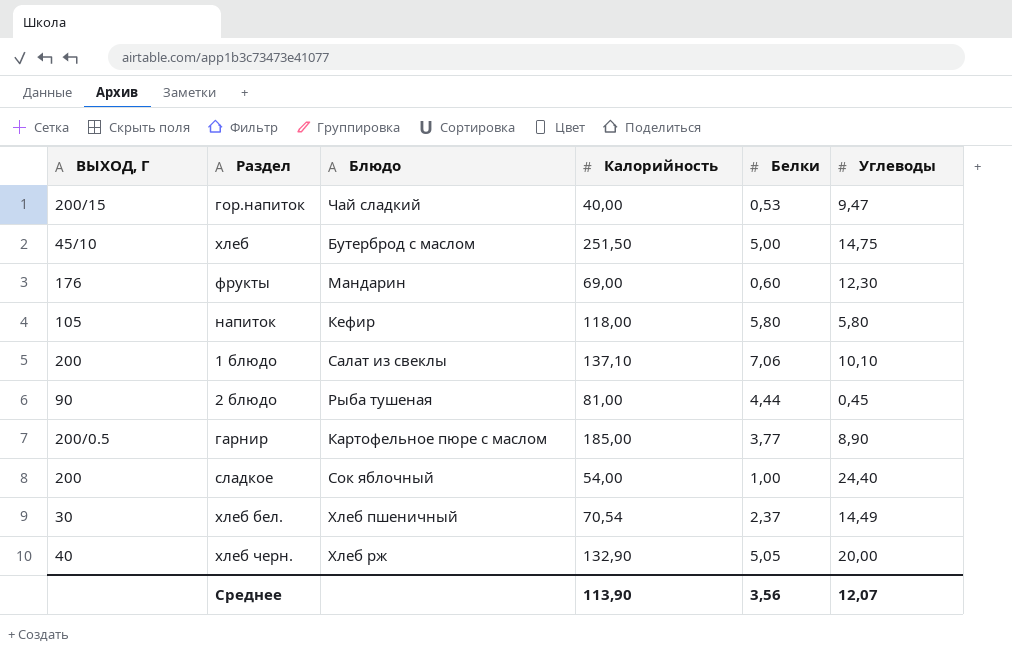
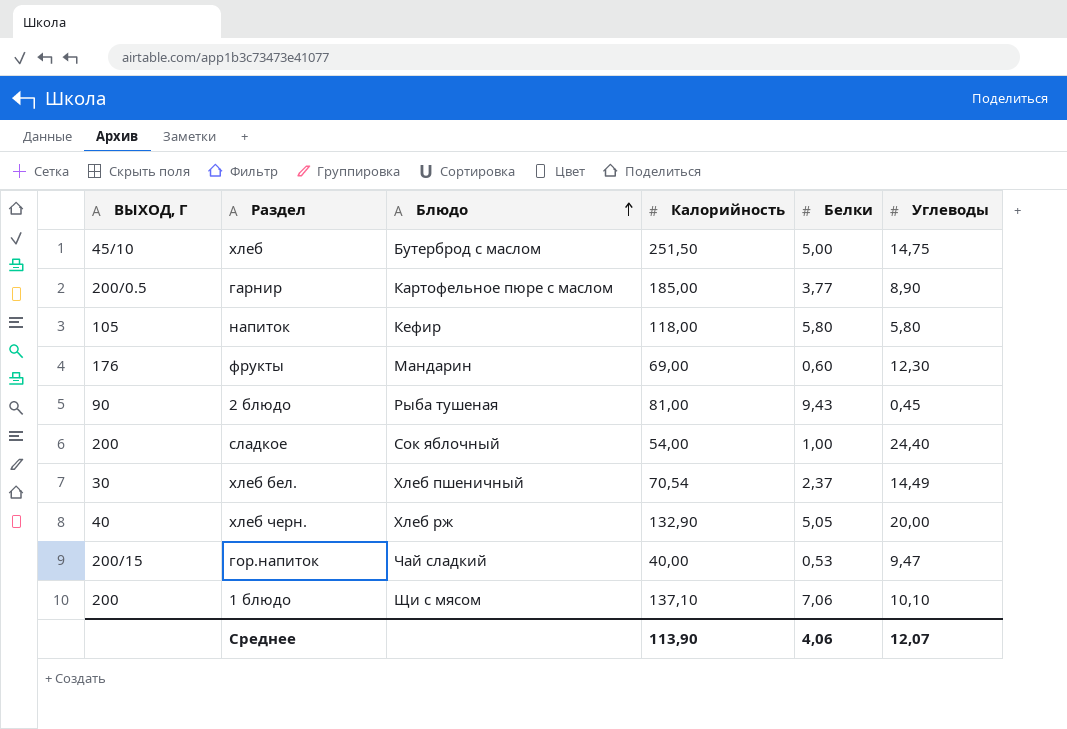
row order: none -> Блюдо ascending
2 блюдо | Белки: 4,44 -> 9,43
1 блюдо | Блюдо: Салат из свеклы -> Щи с мясом
Среднее | Белки: 3,56 -> 4,06

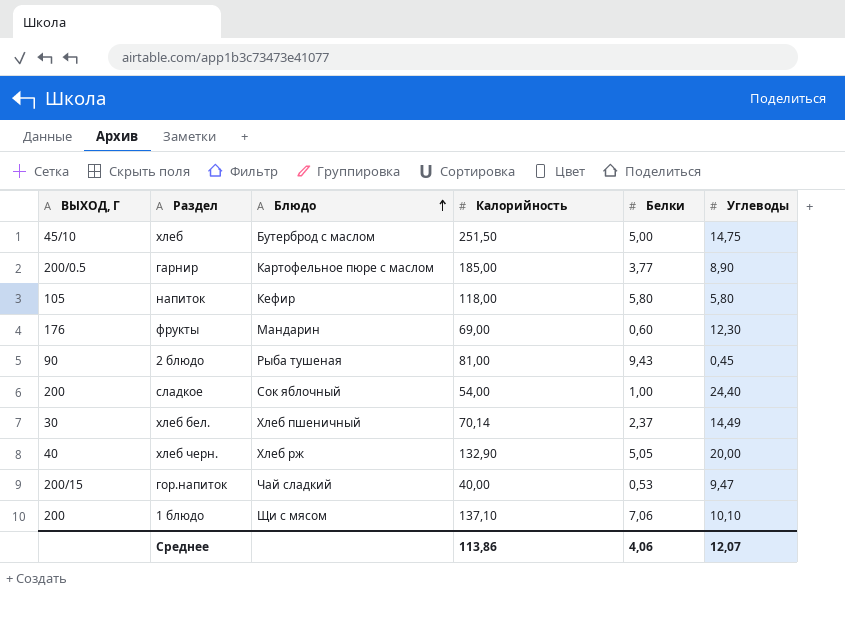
хлеб бел. | Калорийность: 70,54 -> 70,14
Среднее | Калорийность: 113,90 -> 113,86

